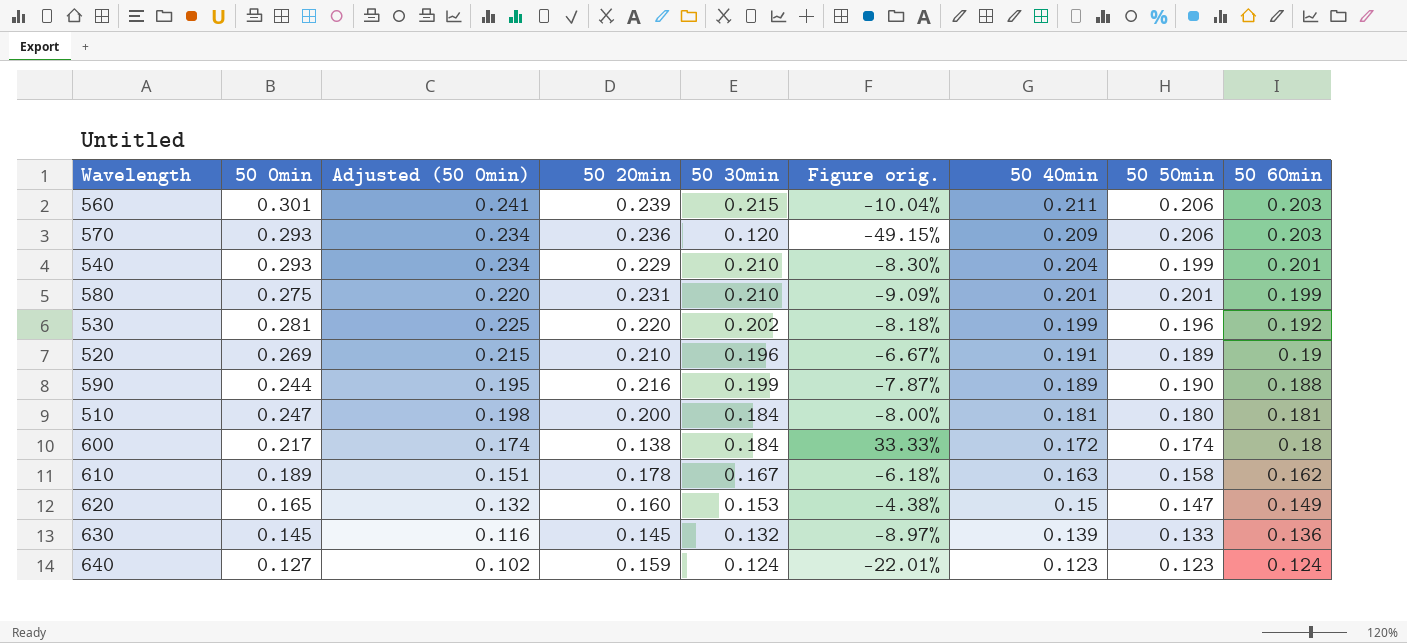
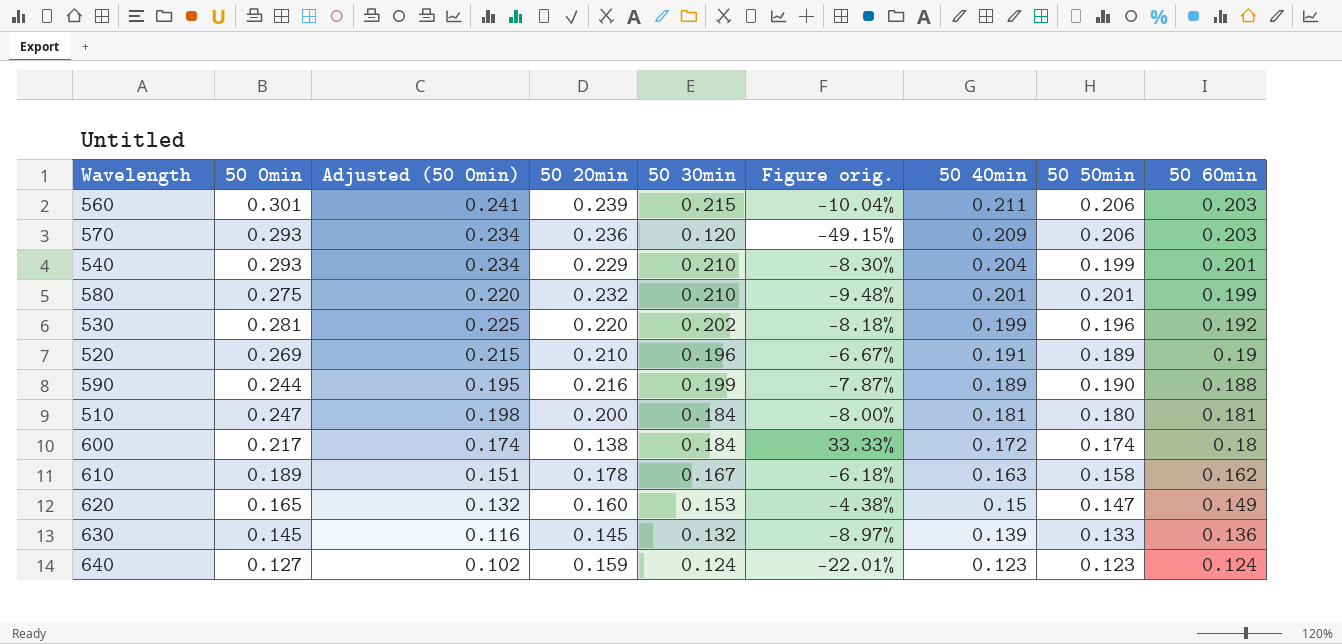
580 | 50 20min: 0.231 -> 0.232
580 | Figure orig.: -9.09% -> -9.48%

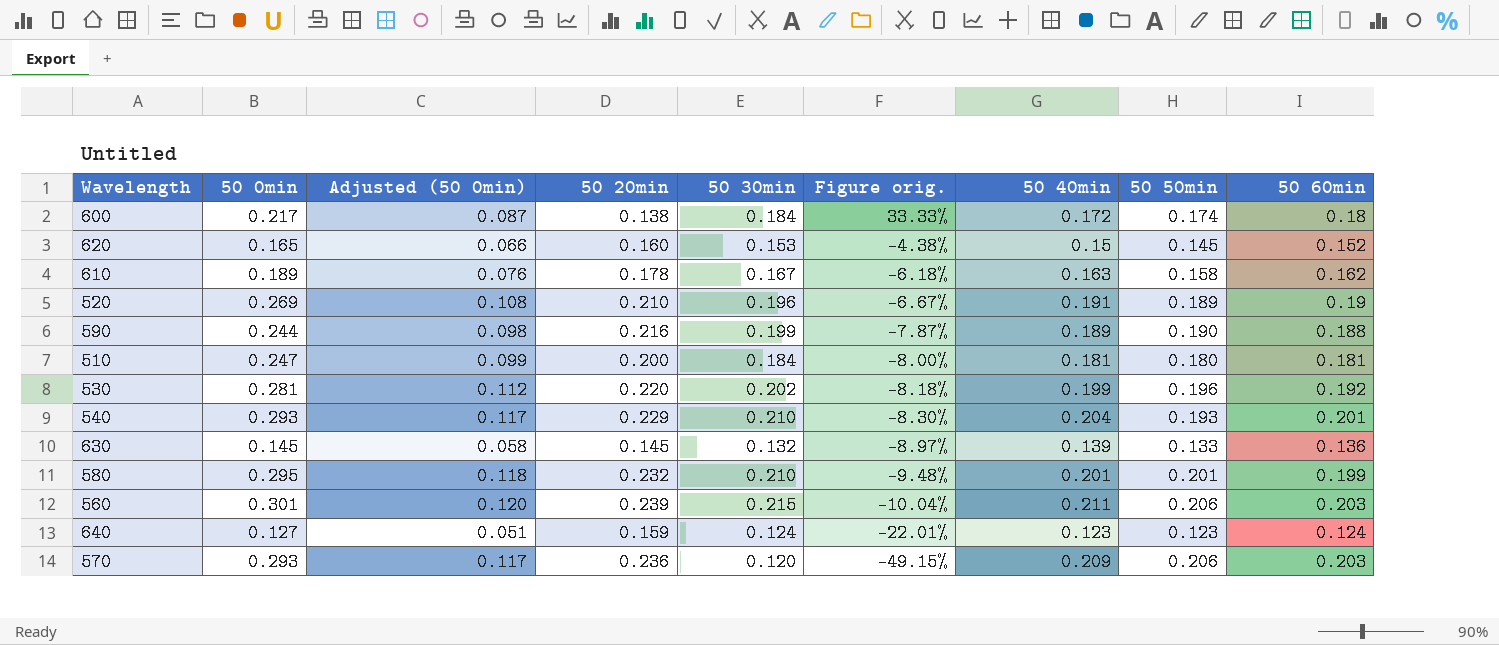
row order: 50 40min descending -> Figure orig. descending
column Adjusted (50 0min) | formula: [50 0min] * 0.8 -> [50 0min] * 0.4
620 | 50 50min: 0.147 -> 0.145
620 | 50 60min: 0.149 -> 0.152
540 | 50 50min: 0.199 -> 0.193
580 | 50 0min: 0.275 -> 0.295

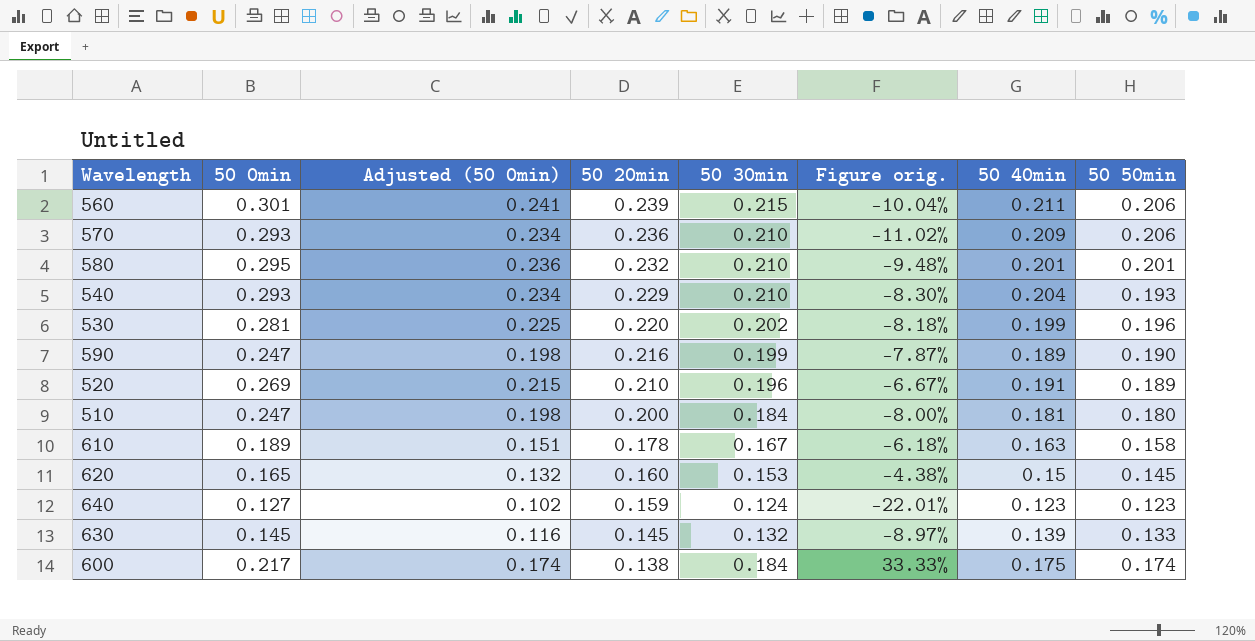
row order: Figure orig. descending -> 50 20min descending
column 50 60min | position: 9 -> none
column Adjusted (50 0min) | formula: [50 0min] * 0.4 -> [50 0min] * 0.8
570 | 50 30min: 0.120 -> 0.210
570 | Figure orig.: -49.15% -> -11.02%
590 | 50 0min: 0.244 -> 0.247
600 | 50 40min: 0.172 -> 0.175

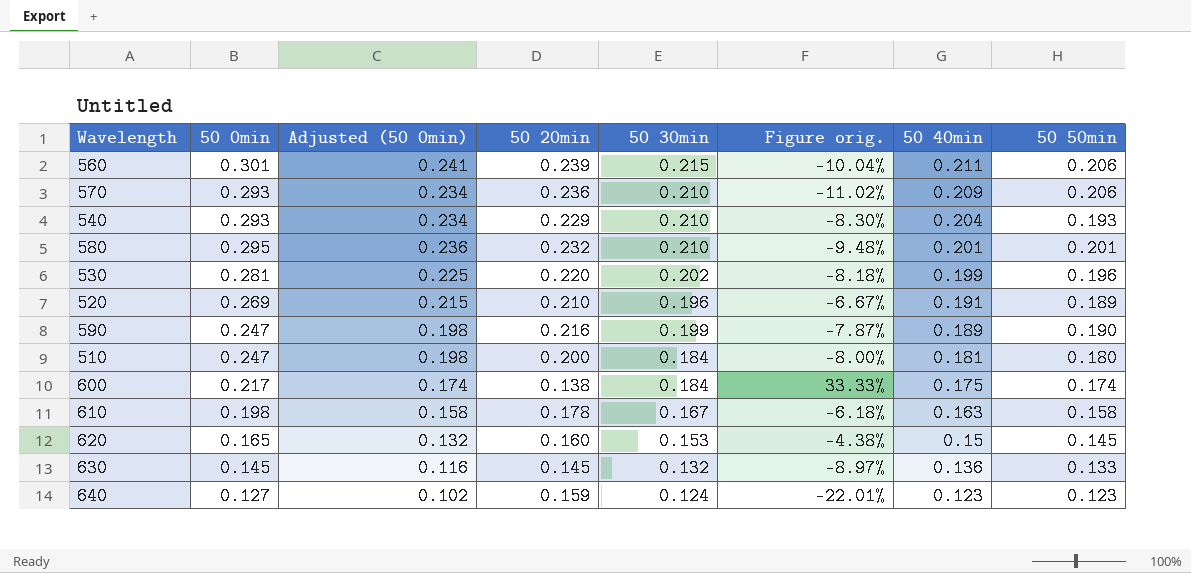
row order: 50 20min descending -> 50 40min descending
610 | 50 0min: 0.189 -> 0.198
610 | Adjusted (50 0min): 0.151 -> 0.158
630 | 50 40min: 0.139 -> 0.136

